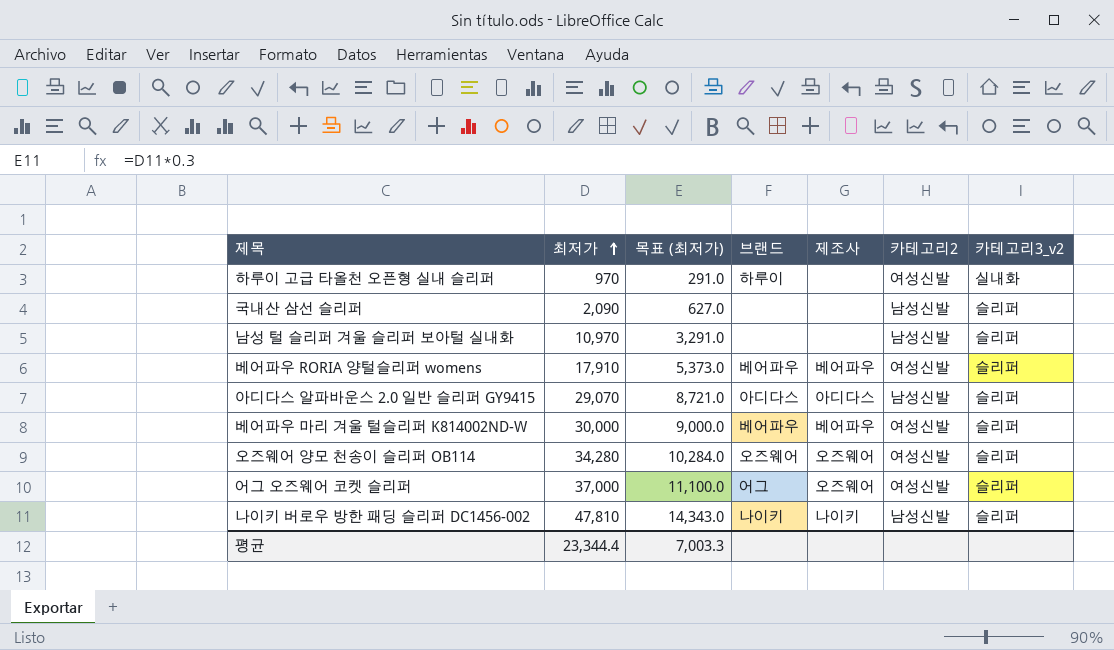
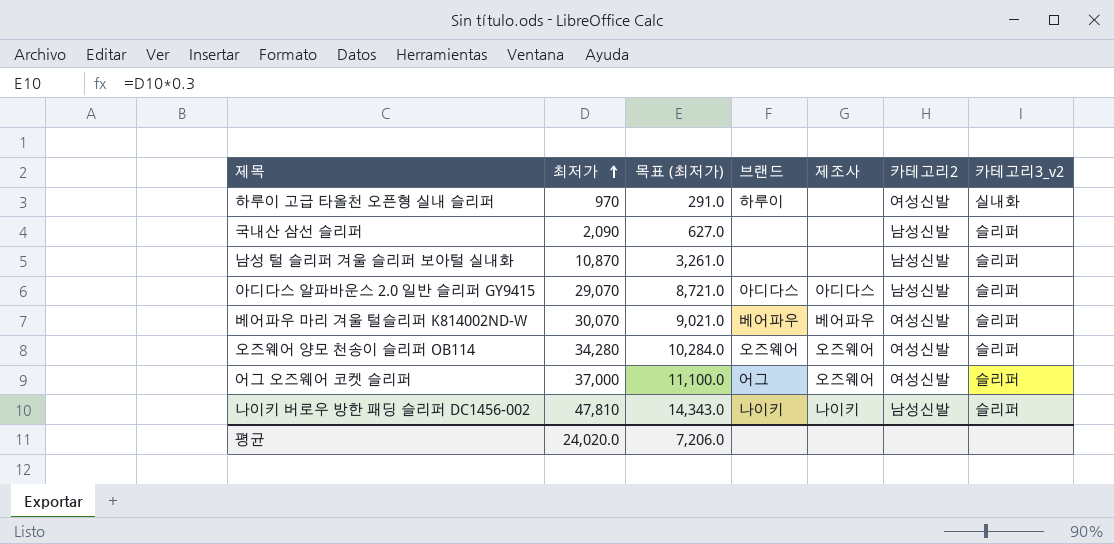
row 베어파우 RORIA 양털슬리퍼 womens: 17,910 | 5,373.0 | 베어파우 | 베어파우 | 여성신발 | 슬리퍼 -> none
남성 털 슬리퍼 겨울 슬리퍼 보아털 실내화 | 최저가: 10,970 -> 10,870
남성 털 슬리퍼 겨울 슬리퍼 보아털 실내화 | 목표 (최저가): 3,291.0 -> 3,261.0
베어파우 마리 겨울 털슬리퍼 K814002ND-W | 최저가: 30,000 -> 30,070
베어파우 마리 겨울 털슬리퍼 K814002ND-W | 목표 (최저가): 9,000.0 -> 9,021.0
평균 | 최저가: 23,344.4 -> 24,020.0
평균 | 목표 (최저가): 7,003.3 -> 7,206.0

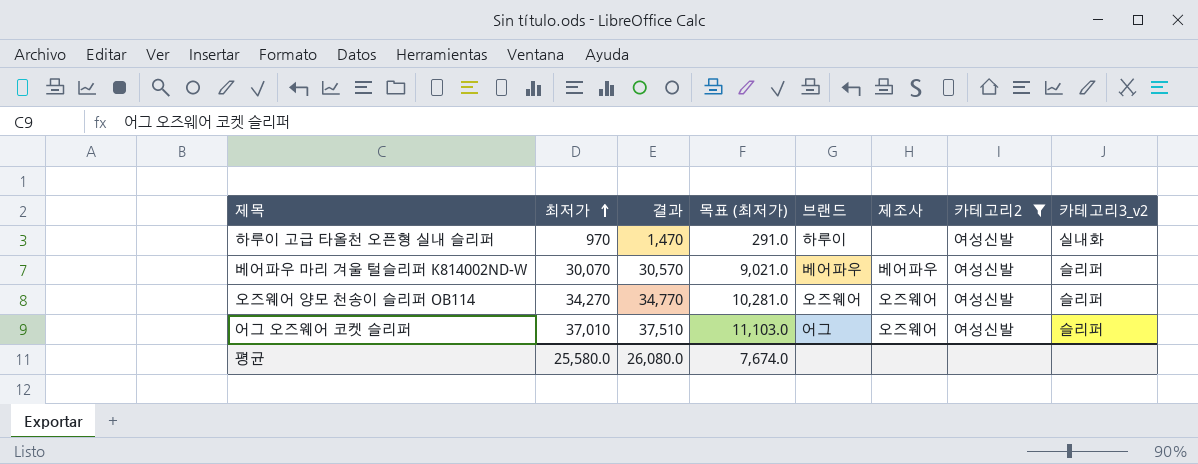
filter: none -> 카테고리2 = 여성신발
column 결과 | formula: none -> [최저가] + 500
오즈웨어 양모 천송이 슬리퍼 OB114 | 최저가: 34,280 -> 34,270
오즈웨어 양모 천송이 슬리퍼 OB114 | 목표 (최저가): 10,284.0 -> 10,281.0
어그 오즈웨어 코켓 슬리퍼 | 최저가: 37,000 -> 37,010
어그 오즈웨어 코켓 슬리퍼 | 목표 (최저가): 11,100.0 -> 11,103.0
평균 | 최저가: 24,020.0 -> 25,580.0
평균 | 목표 (최저가): 7,206.0 -> 7,674.0

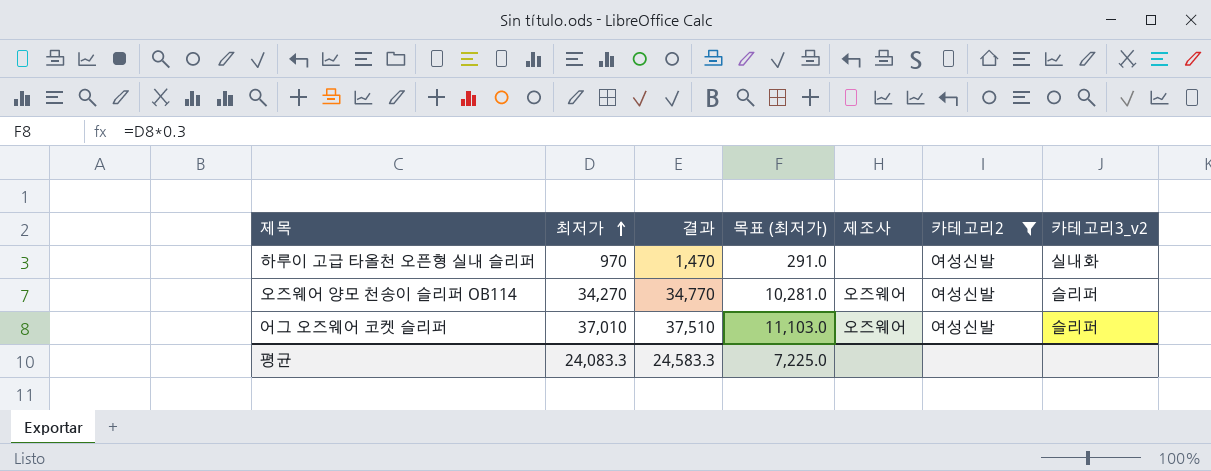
column 브랜드 | position: 5 -> none
row 베어파우 마리 겨울 털슬리퍼 K814002ND-W: 30,070 | 30,570 | 9,021.0 | 베어파우 | 베어파우 | 여성신발 | 슬리퍼 -> none
평균 | 최저가: 25,580.0 -> 24,083.3
평균 | 결과: 26,080.0 -> 24,583.3
평균 | 목표 (최저가): 7,674.0 -> 7,225.0

